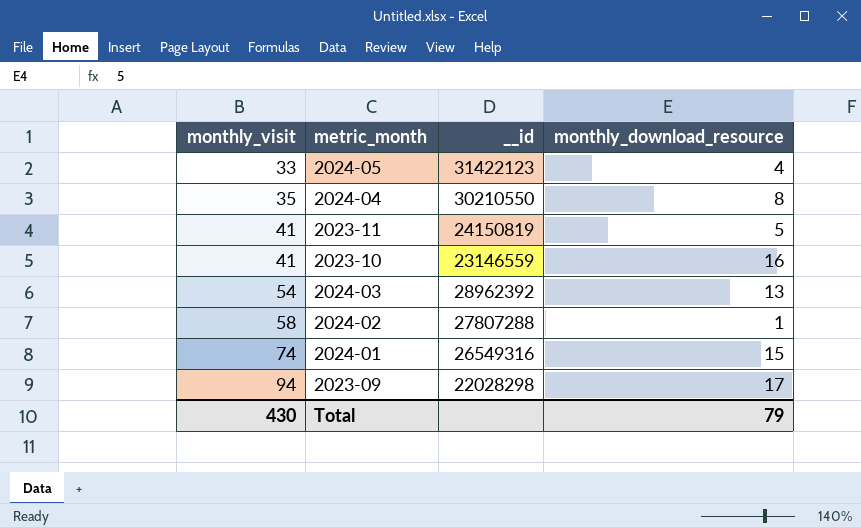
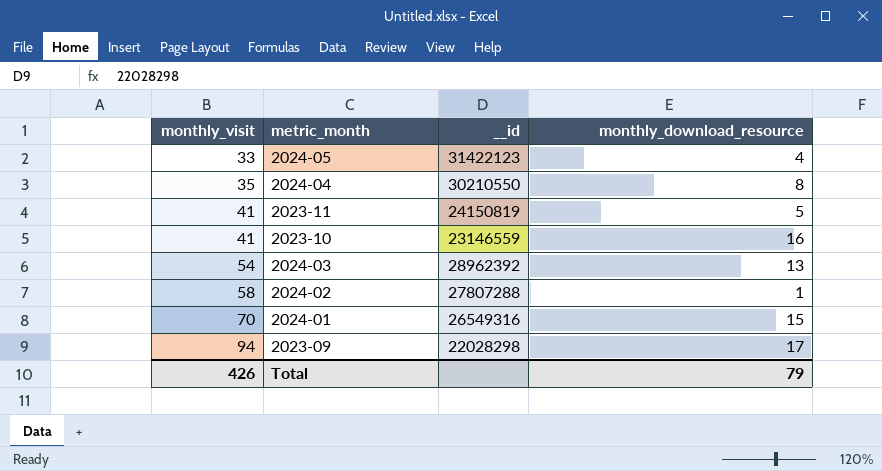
2024-01 | monthly_visit: 74 -> 70
Total | monthly_visit: 430 -> 426

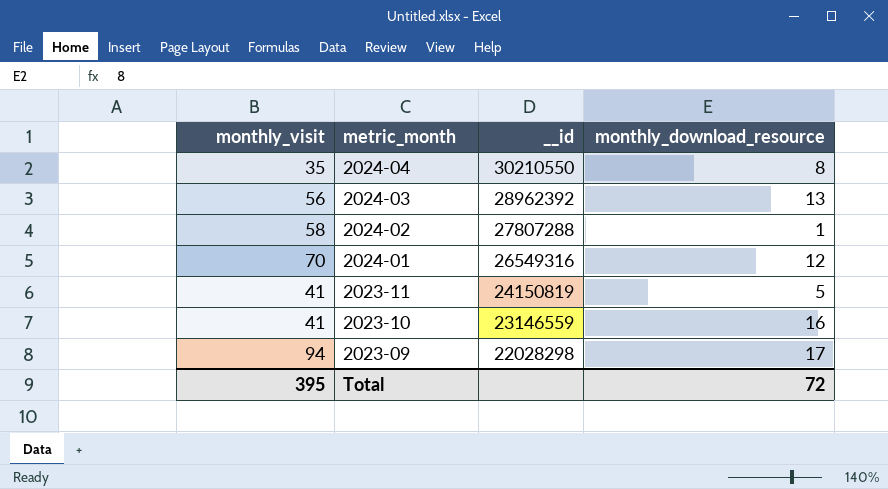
row order: monthly_visit ascending -> metric_month descending
row 2024-05: 33 | 31422123 | 4 -> none
2024-03 | monthly_visit: 54 -> 56
2024-01 | monthly_download_resource: 15 -> 12
Total | monthly_visit: 426 -> 395
Total | monthly_download_resource: 79 -> 72

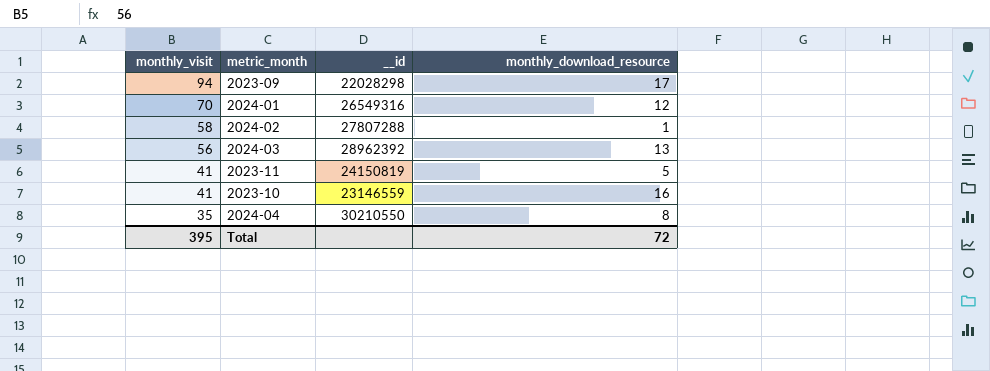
row order: metric_month descending -> monthly_visit descending

